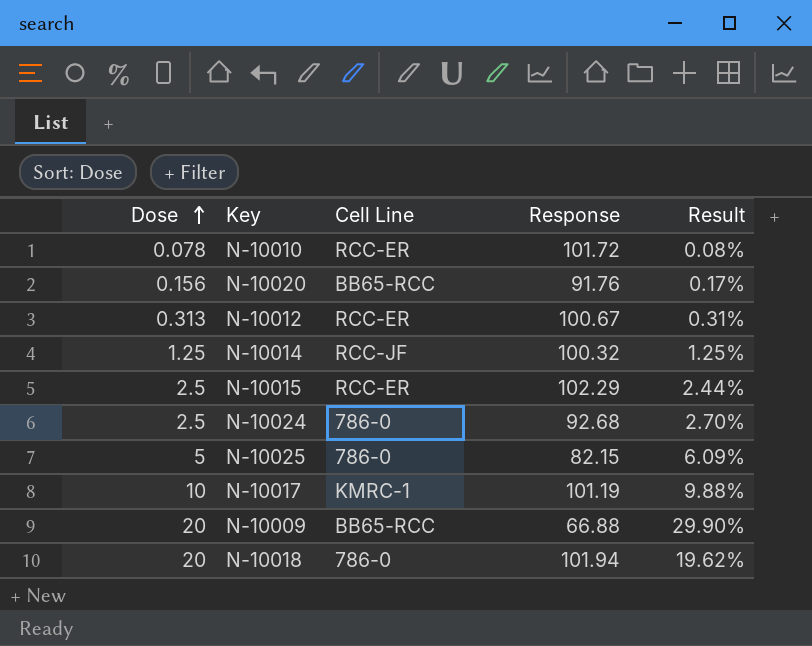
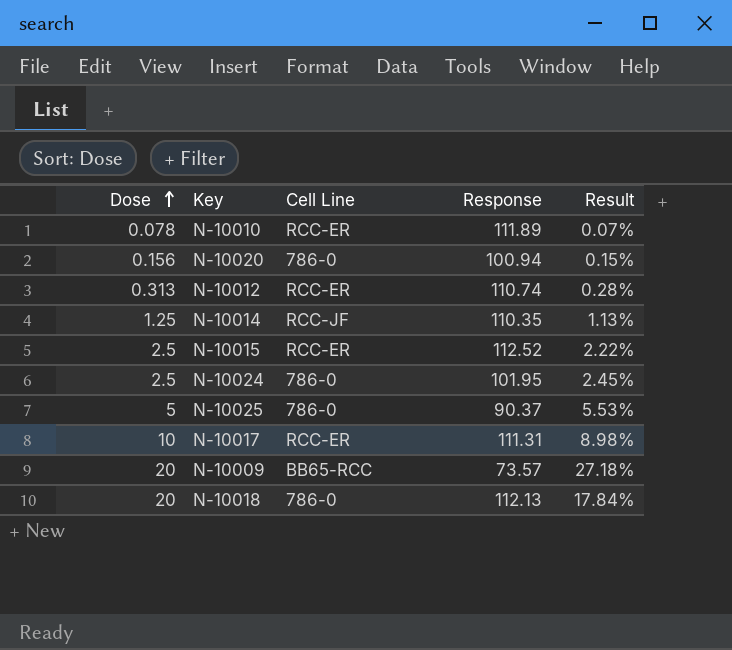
N-10010 | Response: 101.72 -> 111.89
N-10010 | Result: 0.08% -> 0.07%
N-10020 | Cell Line: BB65-RCC -> 786-0
N-10020 | Response: 91.76 -> 100.94
N-10020 | Result: 0.17% -> 0.15%
N-10012 | Response: 100.67 -> 110.74
N-10012 | Result: 0.31% -> 0.28%
N-10014 | Response: 100.32 -> 110.35
N-10014 | Result: 1.25% -> 1.13%
N-10015 | Response: 102.29 -> 112.52
N-10015 | Result: 2.44% -> 2.22%
N-10024 | Response: 92.68 -> 101.95
N-10024 | Result: 2.70% -> 2.45%
N-10025 | Response: 82.15 -> 90.37
N-10025 | Result: 6.09% -> 5.53%
N-10017 | Cell Line: KMRC-1 -> RCC-ER
N-10017 | Response: 101.19 -> 111.31
N-10017 | Result: 9.88% -> 8.98%
N-10009 | Response: 66.88 -> 73.57
N-10009 | Result: 29.90% -> 27.18%
N-10018 | Response: 101.94 -> 112.13
N-10018 | Result: 19.62% -> 17.84%

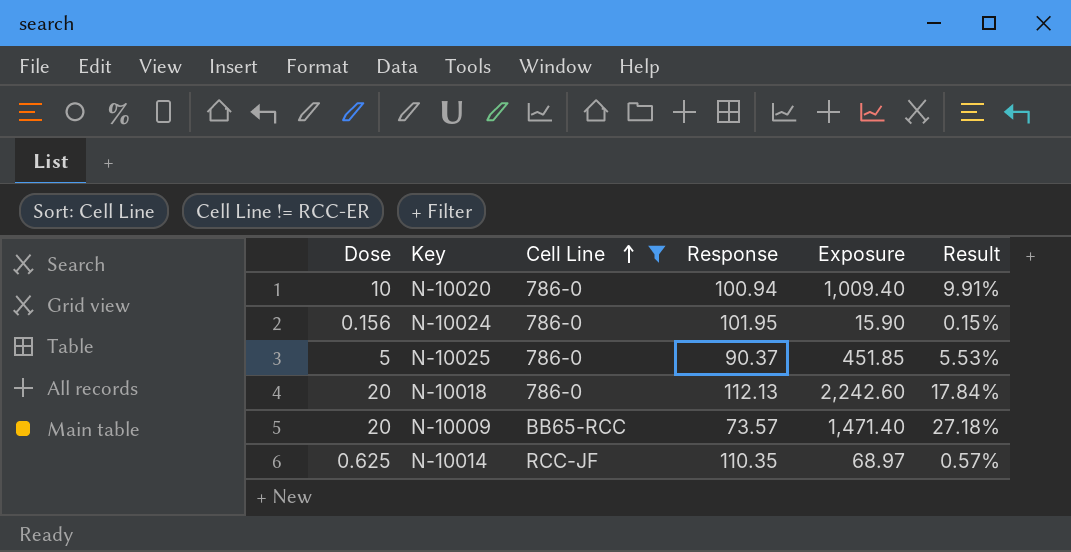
filter: none -> Cell Line != RCC-ER
row order: Dose ascending -> Cell Line ascending
column Exposure | formula: none -> [Dose] * [Response]
N-10020 | Dose: 0.156 -> 10
N-10020 | Result: 0.15% -> 9.91%
N-10024 | Dose: 2.5 -> 0.156
N-10024 | Result: 2.45% -> 0.15%
N-10014 | Dose: 1.25 -> 0.625
N-10014 | Result: 1.13% -> 0.57%

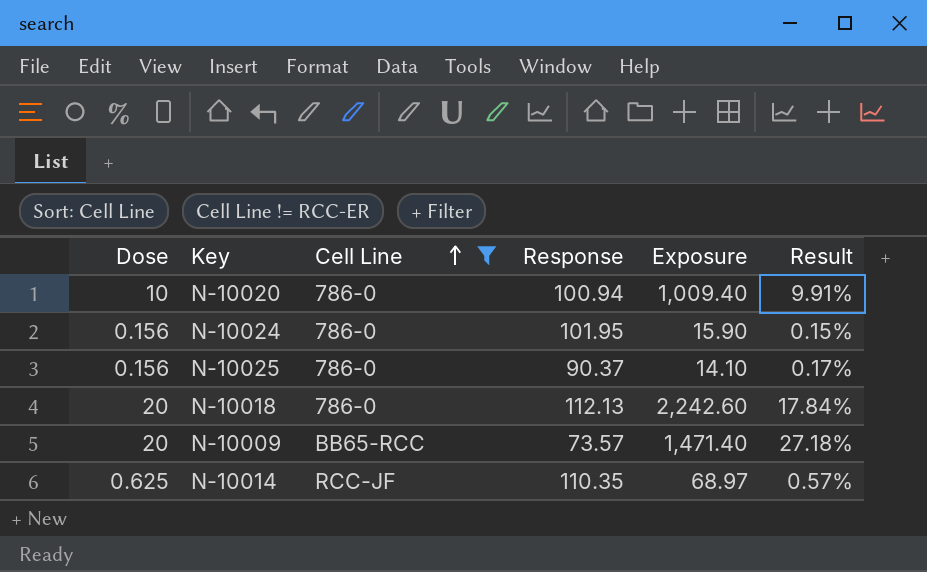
N-10025 | Dose: 5 -> 0.156
N-10025 | Exposure: 451.85 -> 14.10
N-10025 | Result: 5.53% -> 0.17%

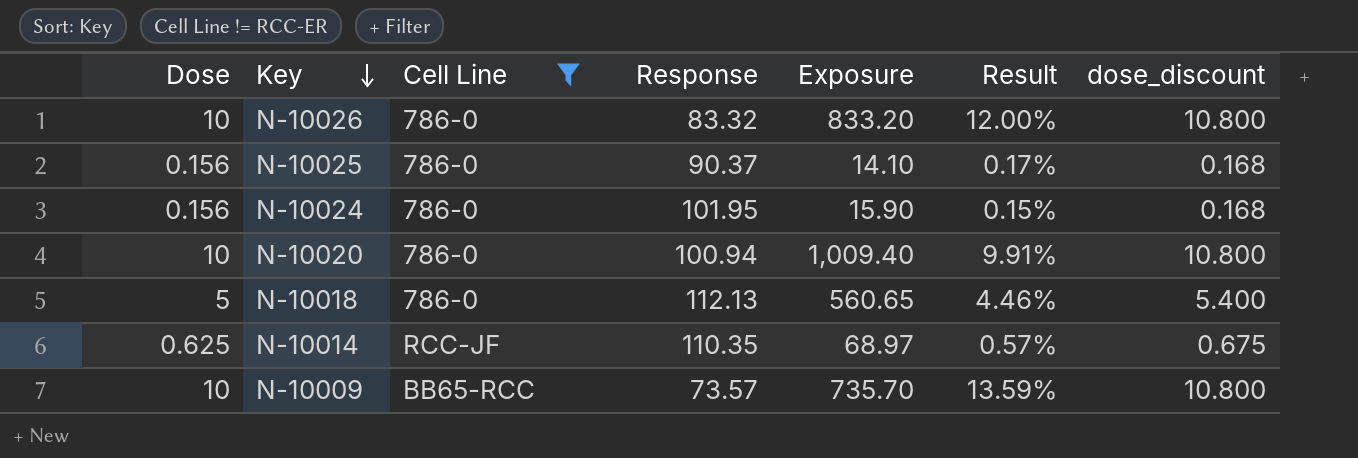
row order: Cell Line ascending -> Key descending
column dose_discount | formula: none -> [Dose] * 1.08
row N-10026: none -> 10 | 786-0 | 83.32 | 833.20 | 12.00% | 10.800
N-10018 | Dose: 20 -> 5
N-10018 | Exposure: 2,242.60 -> 560.65
N-10018 | Result: 17.84% -> 4.46%
N-10009 | Dose: 20 -> 10
N-10009 | Exposure: 1,471.40 -> 735.70
N-10009 | Result: 27.18% -> 13.59%

